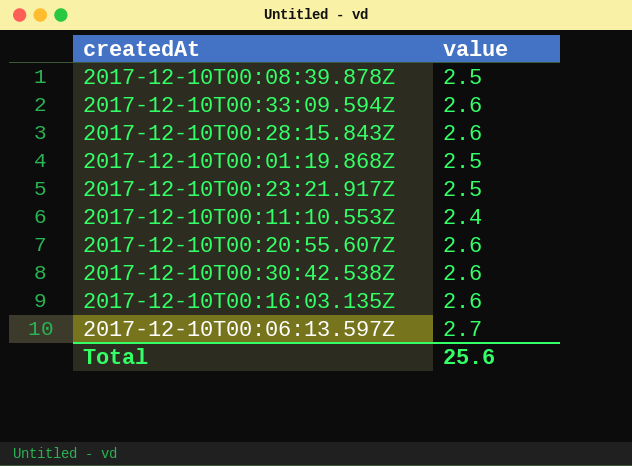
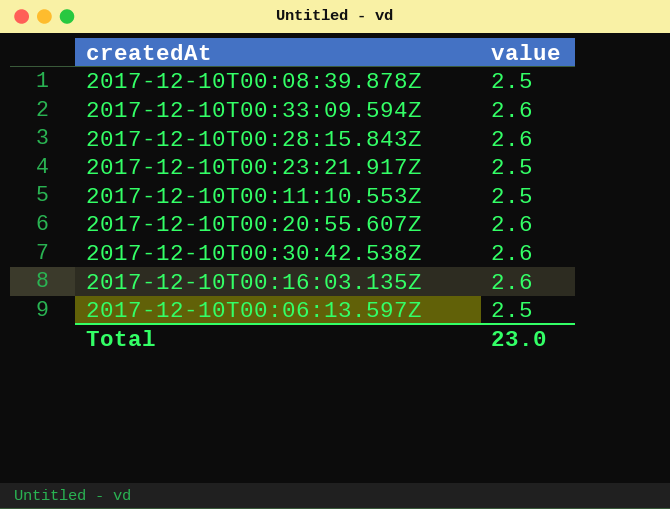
row 2017-12-10T00:01:19.868Z: 2.5 -> none
2017-12-10T00:11:10.553Z | value: 2.4 -> 2.5
2017-12-10T00:06:13.597Z | value: 2.7 -> 2.5
Total | value: 25.6 -> 23.0

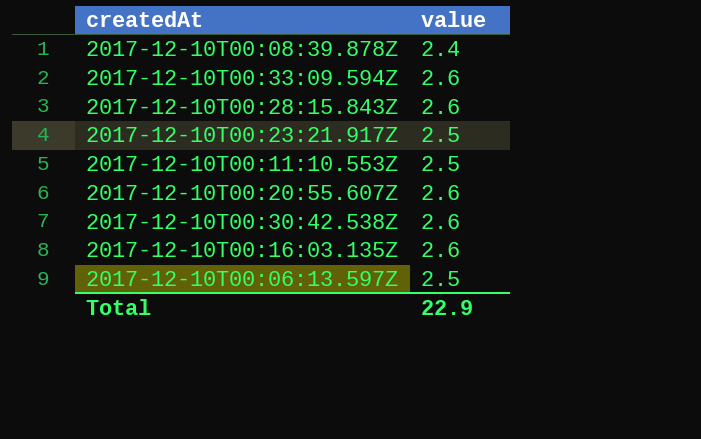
2017-12-10T00:08:39.878Z | value: 2.5 -> 2.4
Total | value: 23.0 -> 22.9

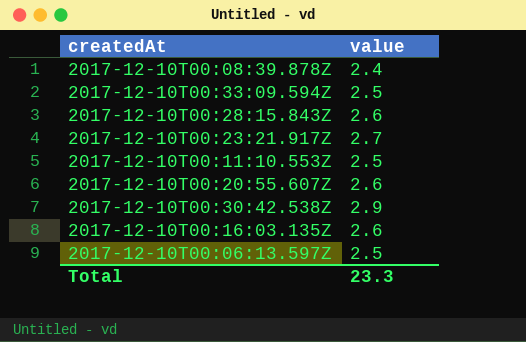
2017-12-10T00:33:09.594Z | value: 2.6 -> 2.5
2017-12-10T00:23:21.917Z | value: 2.5 -> 2.7
2017-12-10T00:30:42.538Z | value: 2.6 -> 2.9
Total | value: 22.9 -> 23.3

